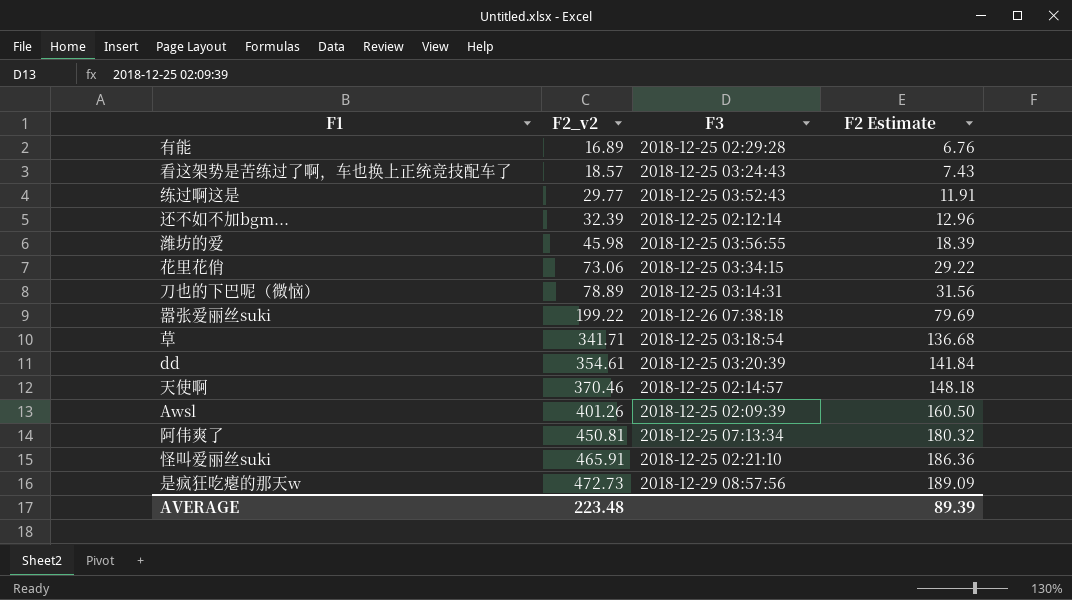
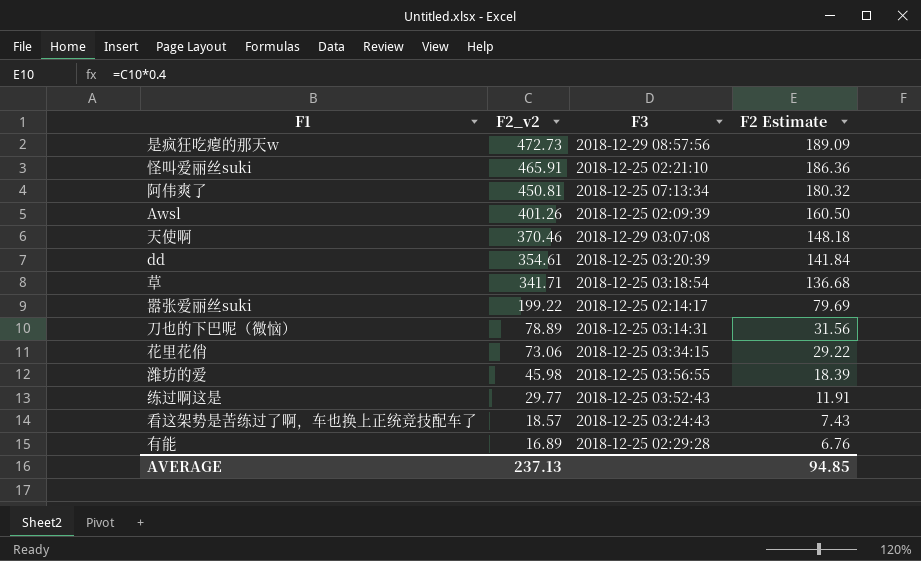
row order: F2_v2 ascending -> F2_v2 descending
row 还不如不加bgm...: 32.39 | 2018-12-25 02:12:14 | 12.96 -> none
天使啊 | F3: 2018-12-25 02:14:57 -> 2018-12-29 03:07:08
嚣张爱丽丝suki | F3: 2018-12-26 07:38:18 -> 2018-12-25 02:14:17
AVERAGE | F2_v2: 223.48 -> 237.13
AVERAGE | F2 Estimate: 89.39 -> 94.85

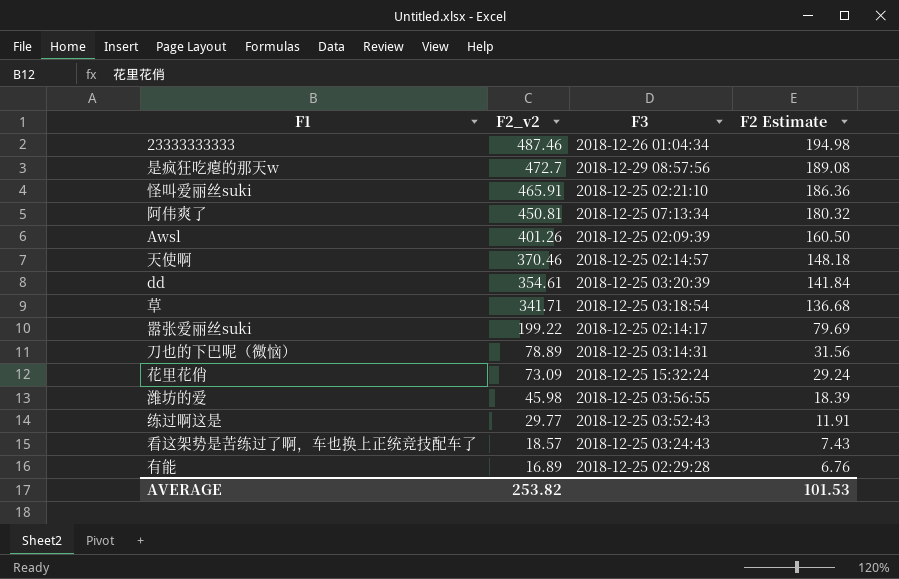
row 23333333333: none -> 487.46 | 2018-12-26 01:04:34 | 194.98
是疯狂吃瘪的那天w | F2_v2: 472.73 -> 472.7
是疯狂吃瘪的那天w | F2 Estimate: 189.09 -> 189.08
天使啊 | F3: 2018-12-29 03:07:08 -> 2018-12-25 02:14:57
花里花俏 | F2_v2: 73.06 -> 73.09
花里花俏 | F3: 2018-12-25 03:34:15 -> 2018-12-25 15:32:24
花里花俏 | F2 Estimate: 29.22 -> 29.24
AVERAGE | F2_v2: 237.13 -> 253.82
AVERAGE | F2 Estimate: 94.85 -> 101.53

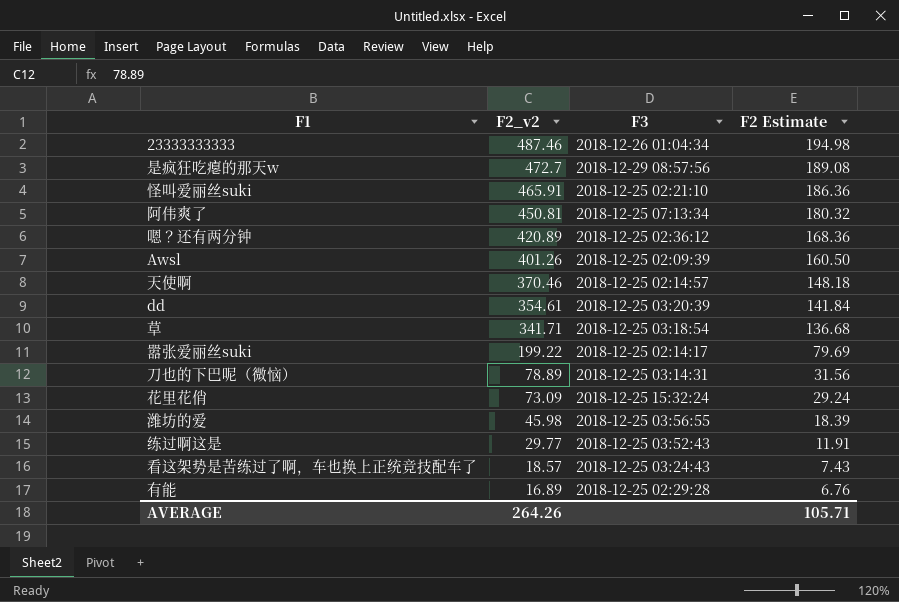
row 嗯？还有两分钟: none -> 420.89 | 2018-12-25 02:36:12 | 168.36
AVERAGE | F2_v2: 253.82 -> 264.26
AVERAGE | F2 Estimate: 101.53 -> 105.71

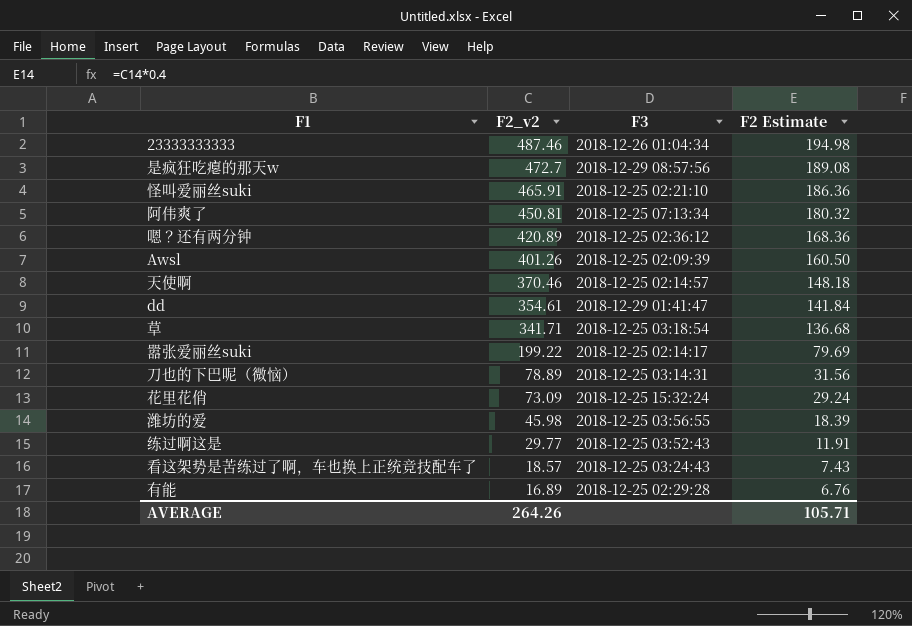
dd | F3: 2018-12-25 03:20:39 -> 2018-12-29 01:41:47

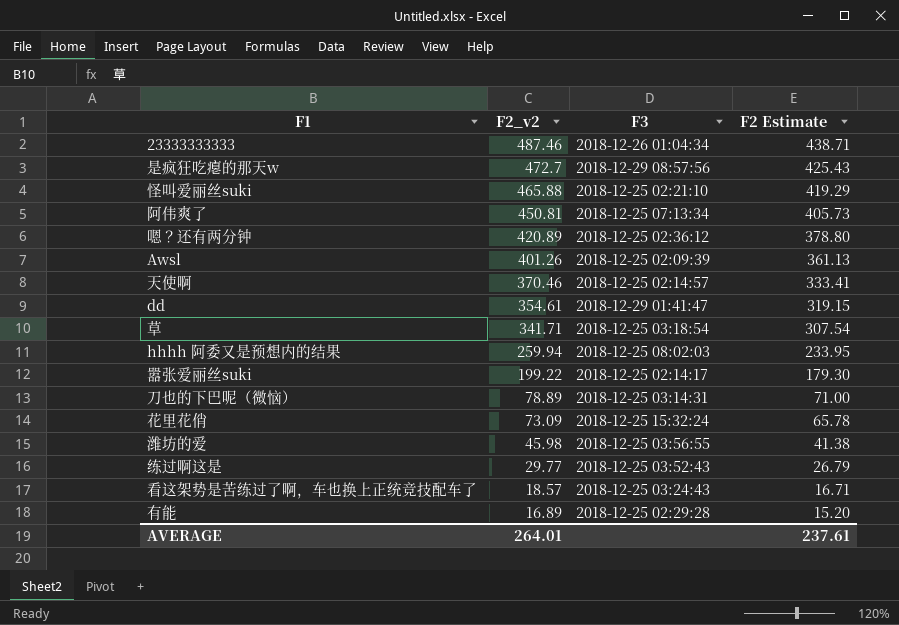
column F2 Estimate | formula: [F2_v2] * 0.4 -> [F2_v2] * 0.9
怪叫爱丽丝suki | F2_v2: 465.91 -> 465.88
row hhhh 阿委又是预想内的结果: none -> 259.94 | 2018-12-25 08:02:03 | 233.95
AVERAGE | F2_v2: 264.26 -> 264.01
AVERAGE | F2 Estimate: 105.71 -> 237.61

